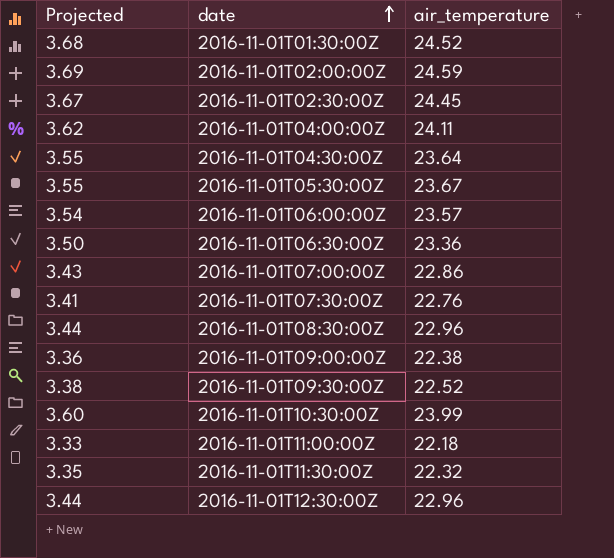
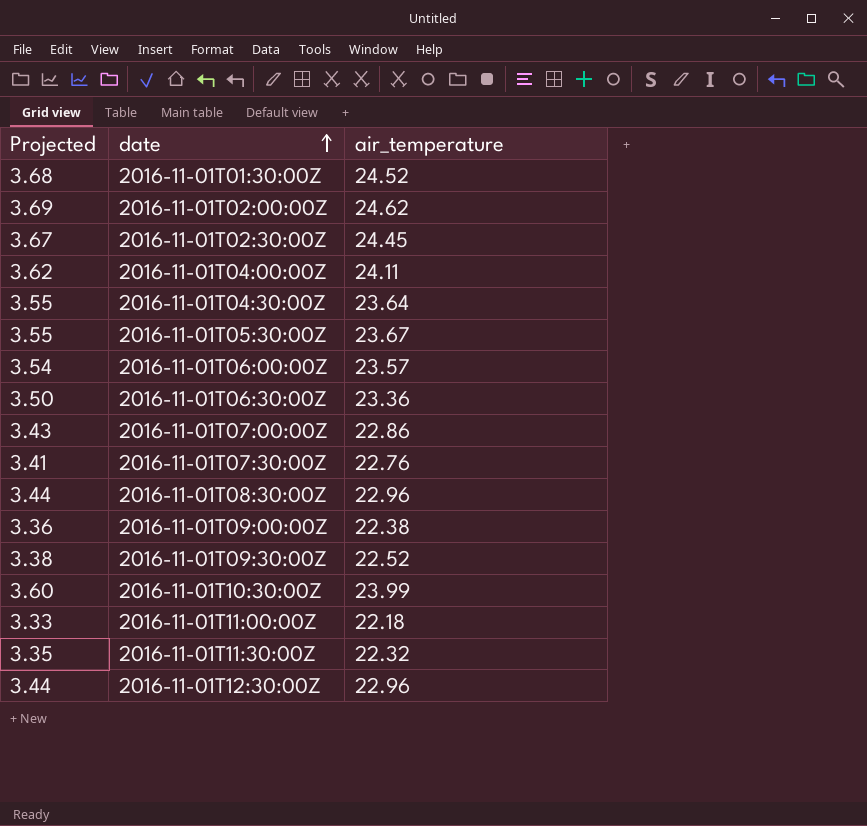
2016-11-01T02:00:00Z | air_temperature: 24.59 -> 24.62

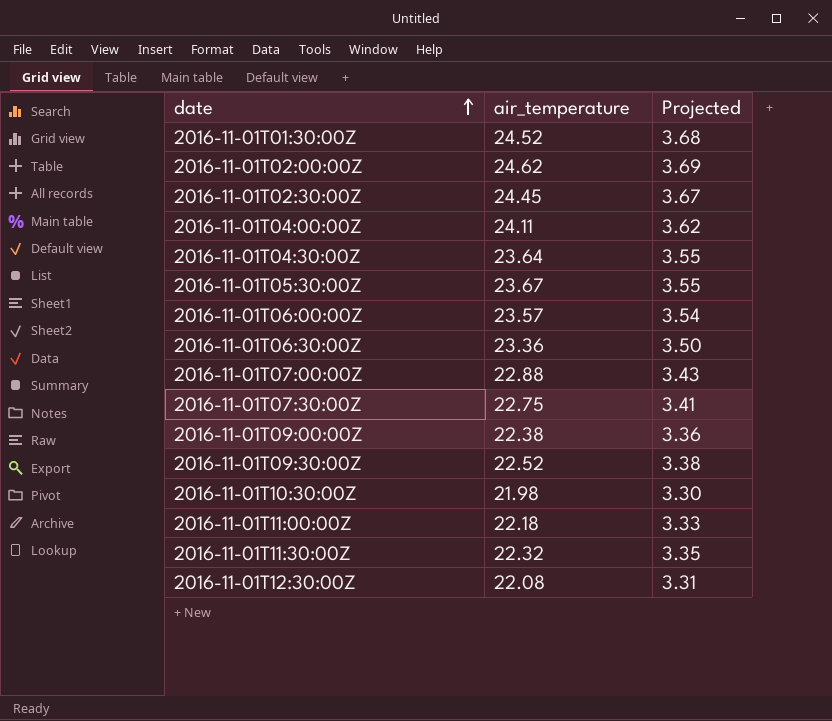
column Projected | position: 1 -> 3
row 2016-11-01T08:30:00Z: 3.44 | 22.96 -> none
2016-11-01T07:00:00Z | air_temperature: 22.86 -> 22.88
2016-11-01T07:30:00Z | air_temperature: 22.76 -> 22.75
2016-11-01T10:30:00Z | air_temperature: 23.99 -> 21.98
2016-11-01T10:30:00Z | Projected: 3.60 -> 3.30
2016-11-01T12:30:00Z | air_temperature: 22.96 -> 22.08
2016-11-01T12:30:00Z | Projected: 3.44 -> 3.31

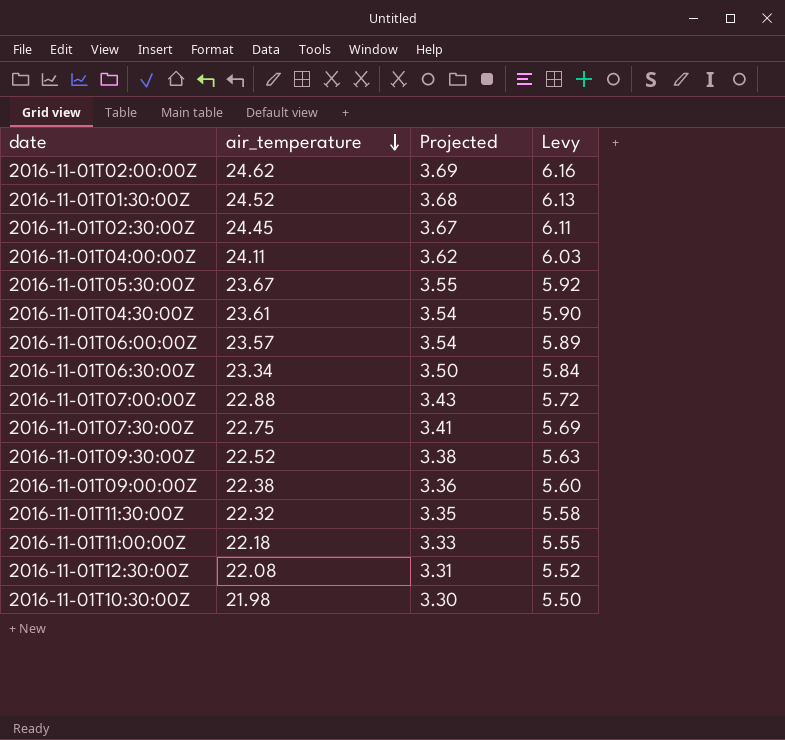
row order: date ascending -> air_temperature descending
column Levy | formula: none -> [air_temperature] * 0.25
2016-11-01T04:30:00Z | air_temperature: 23.64 -> 23.61
2016-11-01T04:30:00Z | Projected: 3.55 -> 3.54
2016-11-01T06:30:00Z | air_temperature: 23.36 -> 23.34

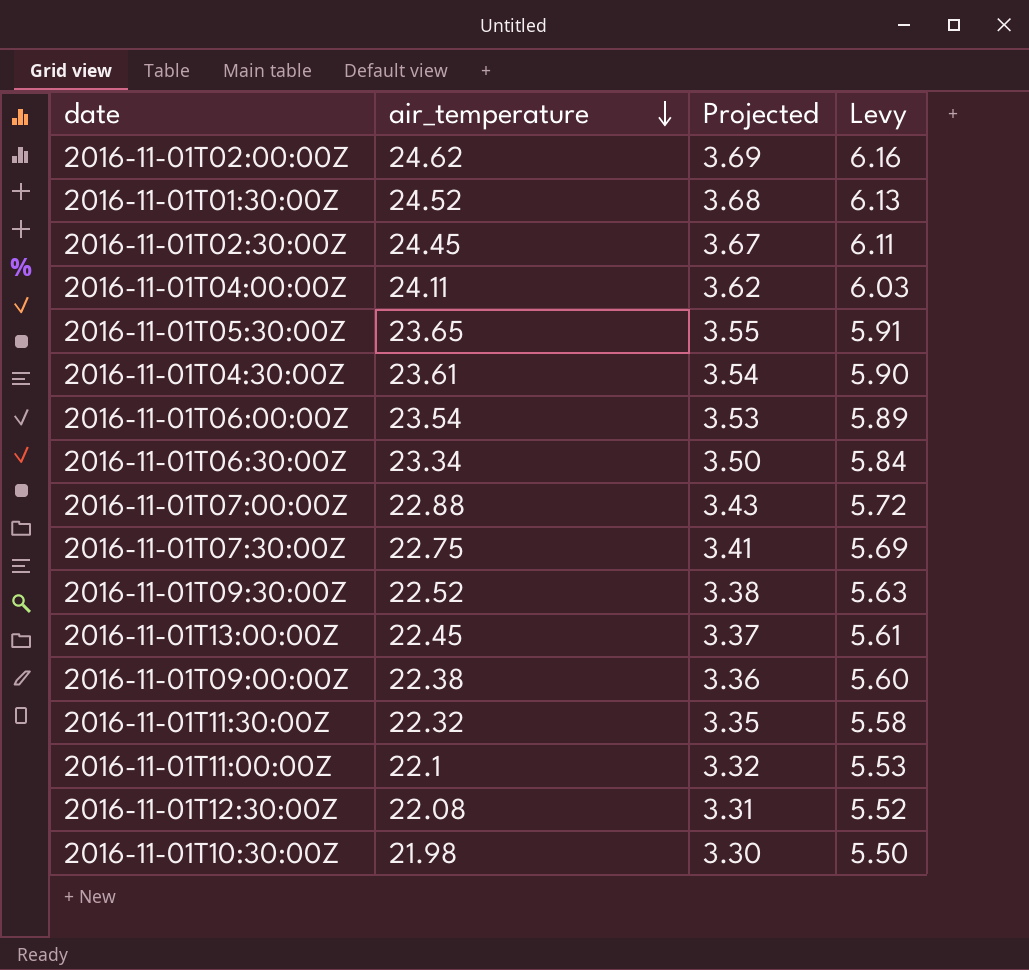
2016-11-01T05:30:00Z | air_temperature: 23.67 -> 23.65
2016-11-01T05:30:00Z | Levy: 5.92 -> 5.91
2016-11-01T06:00:00Z | air_temperature: 23.57 -> 23.54
2016-11-01T06:00:00Z | Projected: 3.54 -> 3.53
row 2016-11-01T13:00:00Z: none -> 22.45 | 3.37 | 5.61
2016-11-01T11:00:00Z | air_temperature: 22.18 -> 22.1
2016-11-01T11:00:00Z | Projected: 3.33 -> 3.32
2016-11-01T11:00:00Z | Levy: 5.55 -> 5.53

